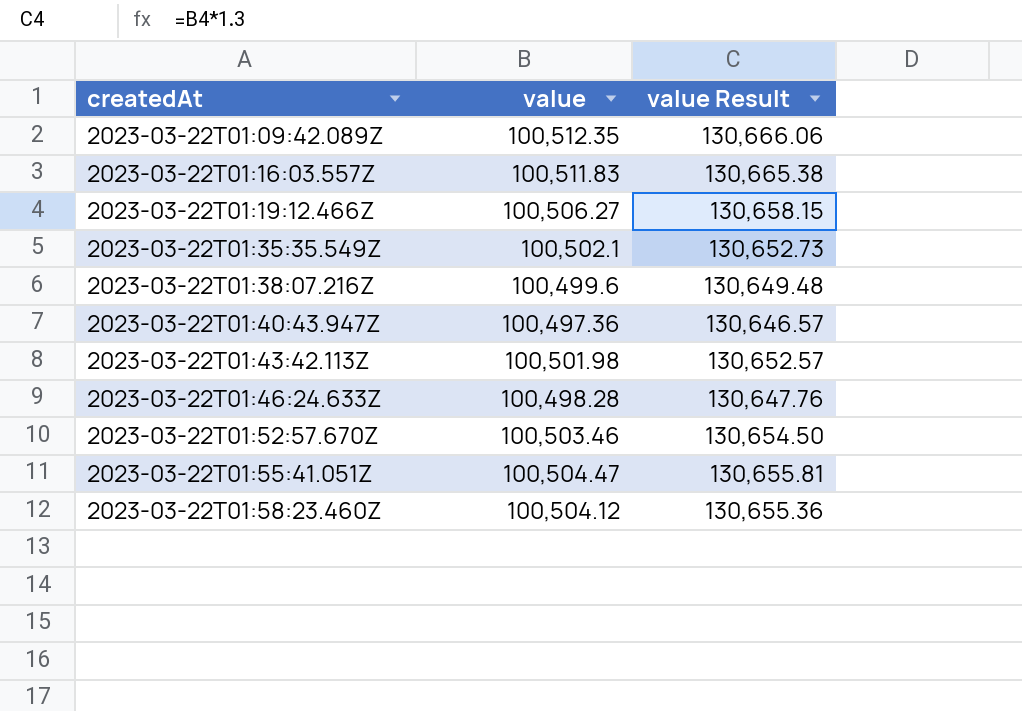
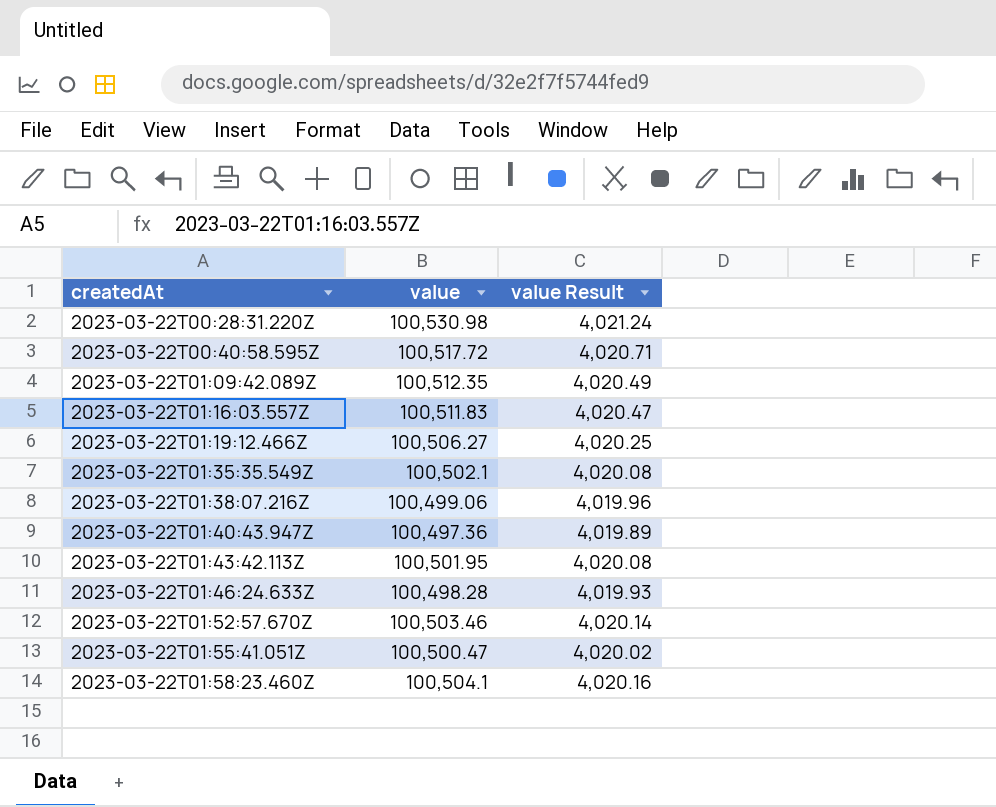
column value Result | formula: [value] * 1.3 -> [value] * 0.04
row 2023-03-22T00:28:31.220Z: none -> 100,530.98 | 4,021.24
row 2023-03-22T00:40:58.595Z: none -> 100,517.72 | 4,020.71
2023-03-22T01:38:07.216Z | value: 100,499.6 -> 100,499.06
2023-03-22T01:43:42.113Z | value: 100,501.98 -> 100,501.95
2023-03-22T01:55:41.051Z | value: 100,504.47 -> 100,500.47
2023-03-22T01:58:23.460Z | value: 100,504.12 -> 100,504.1

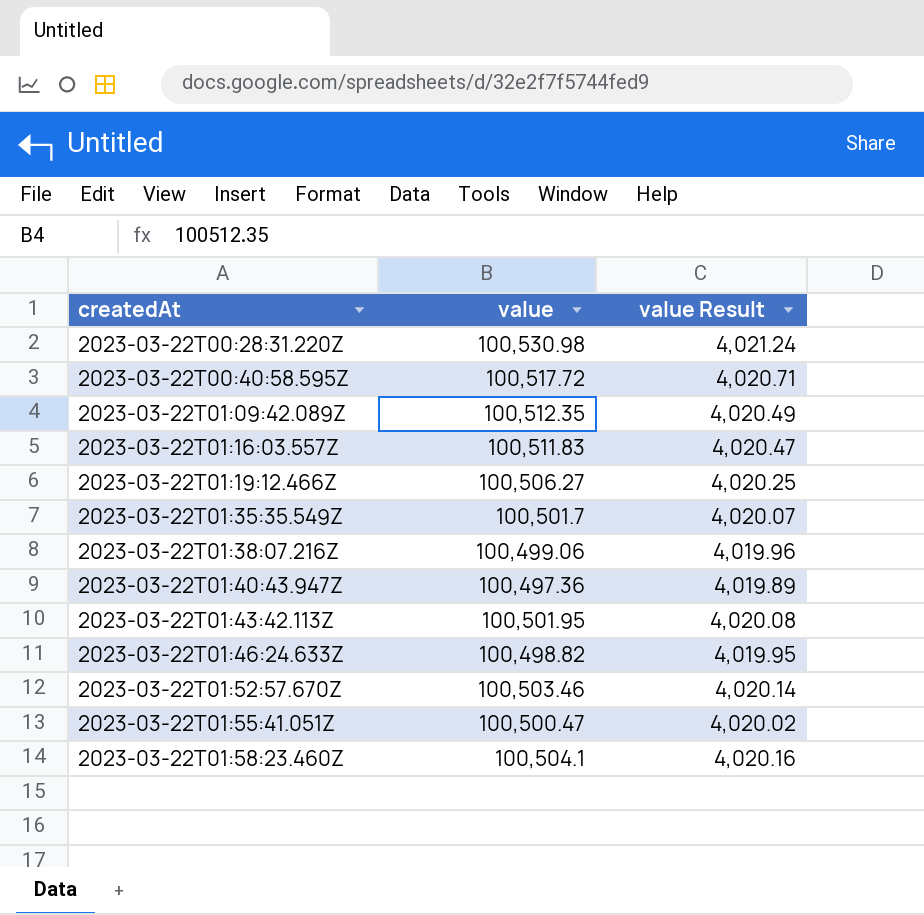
2023-03-22T01:35:35.549Z | value: 100,502.1 -> 100,501.7
2023-03-22T01:35:35.549Z | value Result: 4,020.08 -> 4,020.07
2023-03-22T01:46:24.633Z | value: 100,498.28 -> 100,498.82
2023-03-22T01:46:24.633Z | value Result: 4,019.93 -> 4,019.95

